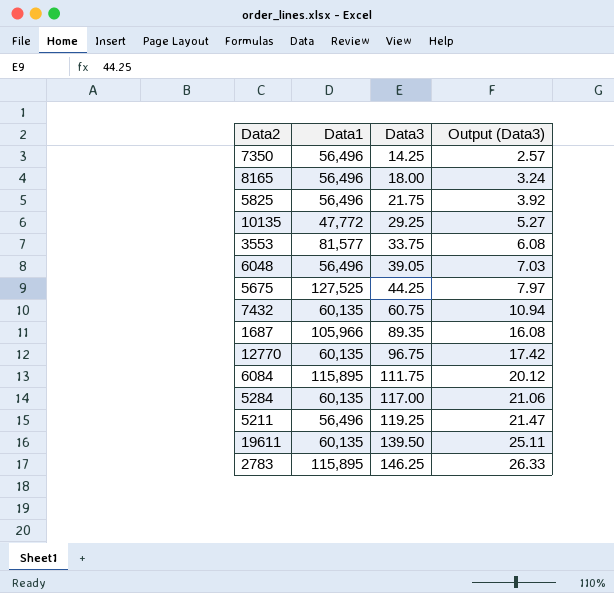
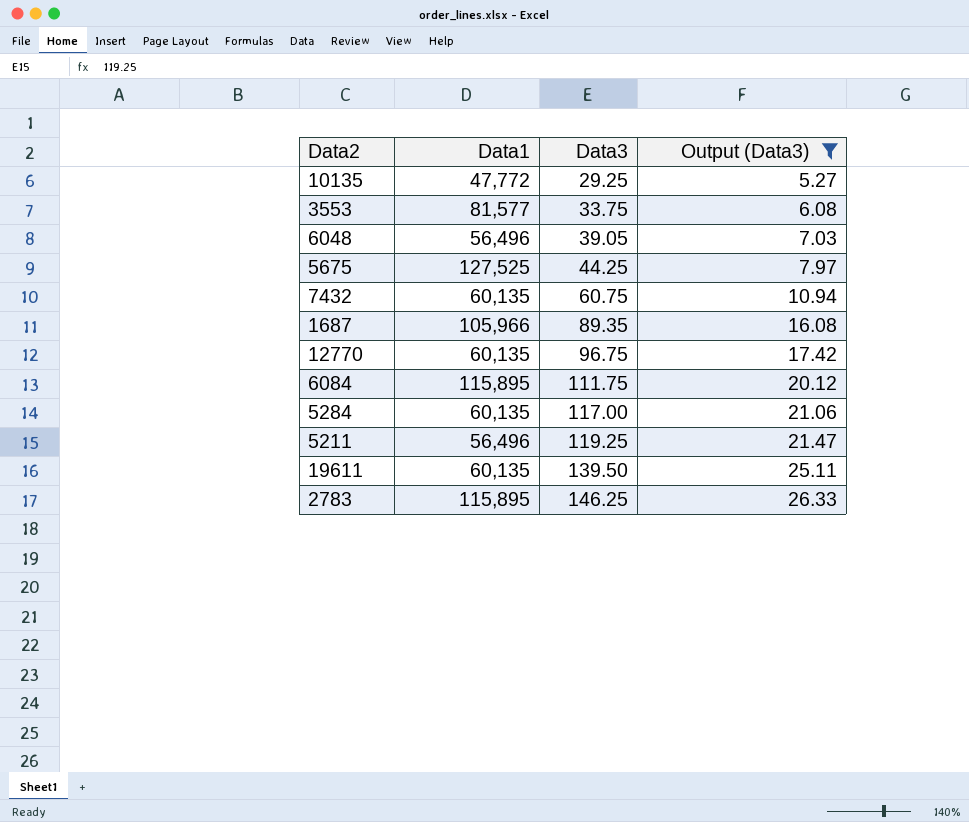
filter: none -> Output (Data3) >= 5.27

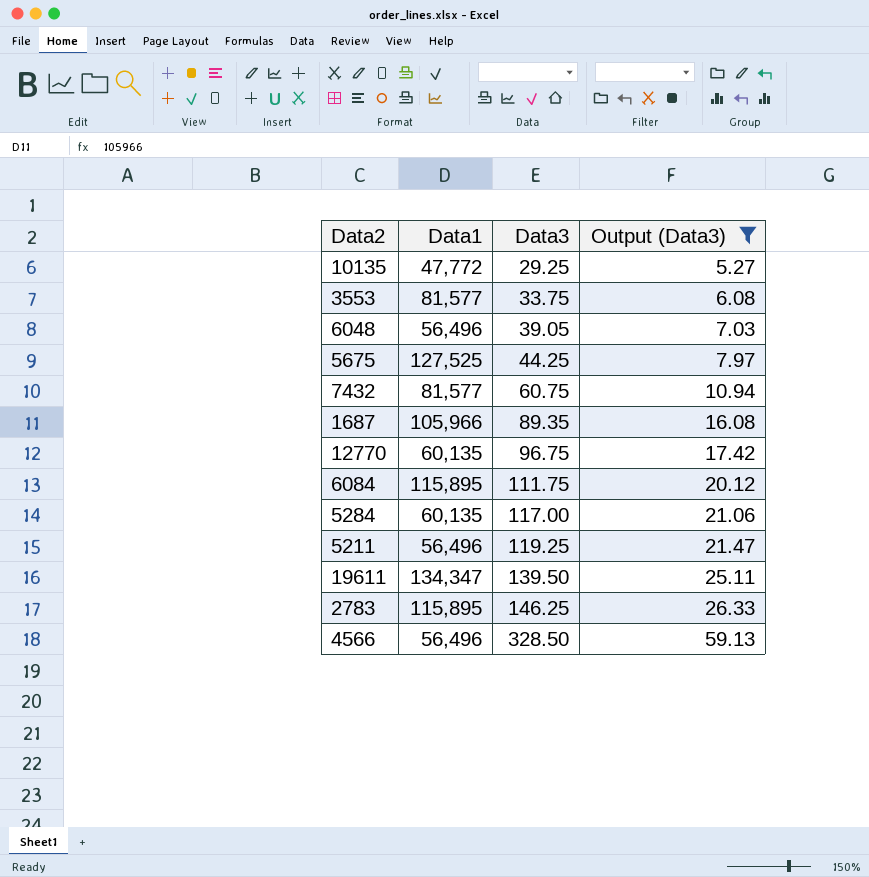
7432 | Data1: 60,135 -> 81,577
19611 | Data1: 60,135 -> 134,347
row 4566: none -> 56,496 | 328.50 | 59.13

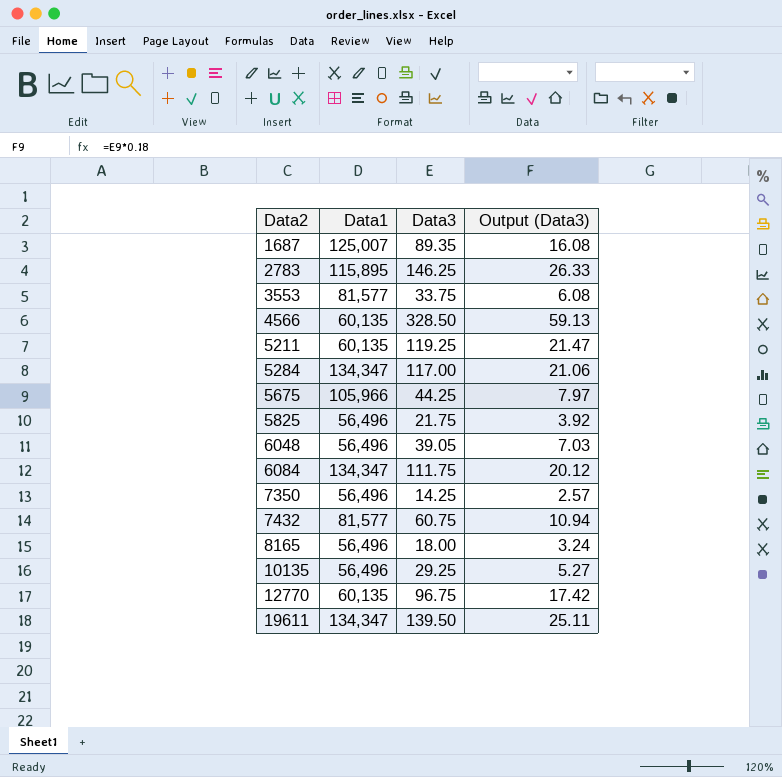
filter: Output (Data3) >= 5.27 -> none
row order: Data3 ascending -> Data2 ascending
1687 | Data1: 105,966 -> 125,007
4566 | Data1: 56,496 -> 60,135
5211 | Data1: 56,496 -> 60,135
5284 | Data1: 60,135 -> 134,347
5675 | Data1: 127,525 -> 105,966
6084 | Data1: 115,895 -> 134,347
10135 | Data1: 47,772 -> 56,496

